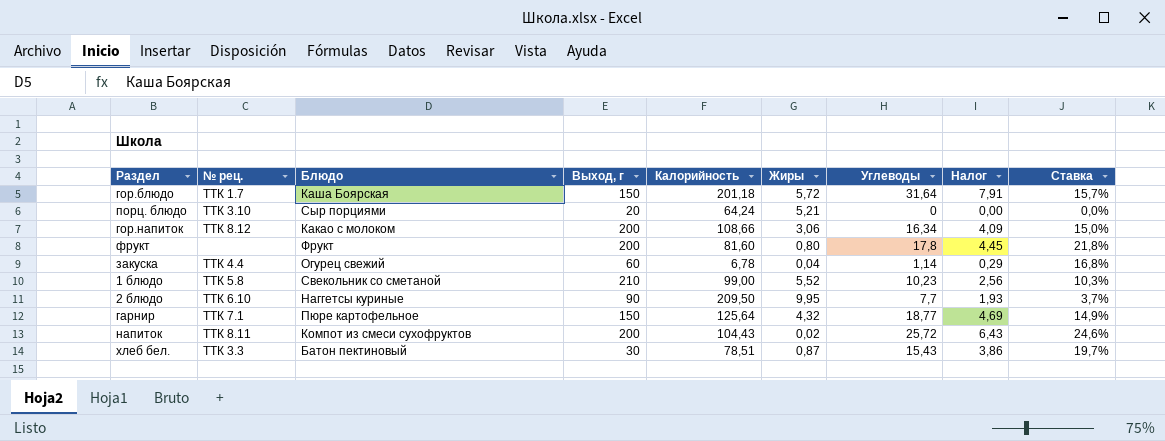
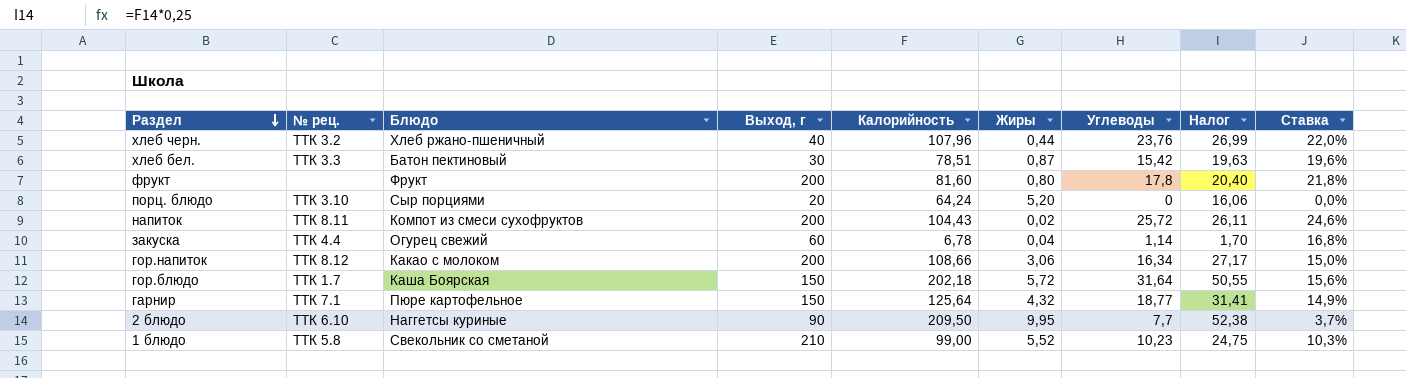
row order: none -> Раздел descending
column Налог | formula: [Углеводы] * 0,25 -> [Калорийность] * 0,25
row хлеб черн.: none -> ТТК 3.2 | Хлеб ржано-пшеничный | 40 | 107,96 | 0,44 | 23,76 | 26,99 | 22,0%
хлеб бел. | Углеводы: 15,43 -> 15,42
хлеб бел. | Ставка: 19,7% -> 19,6%
порц. блюдо | Жиры: 5,21 -> 5,20
гор.блюдо | Калорийность: 201,18 -> 202,18
гор.блюдо | Ставка: 15,7% -> 15,6%

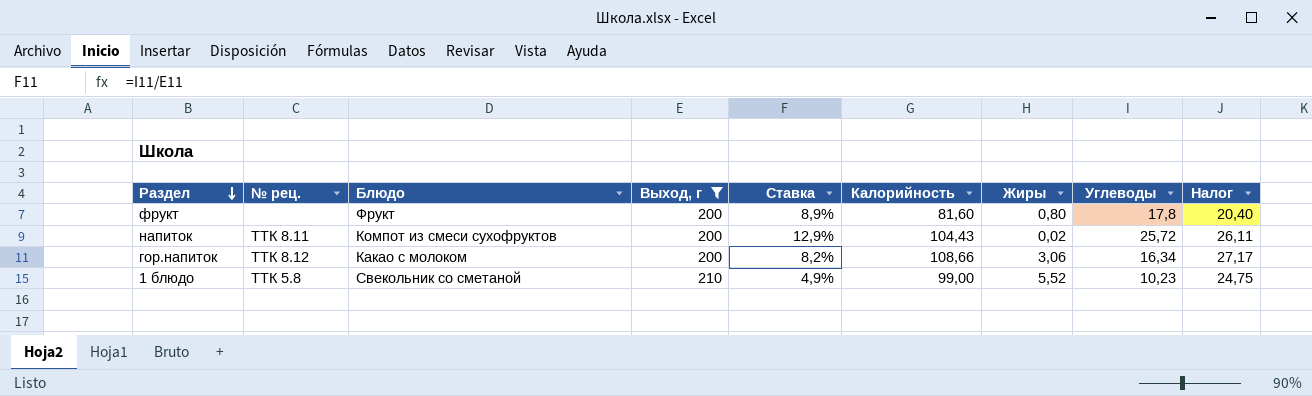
filter: none -> Выход, г >= 200
column Ставка | formula: [Углеводы] / [Калорийность] -> [Углеводы] / [Выход, г]
column Ставка | position: 9 -> 5

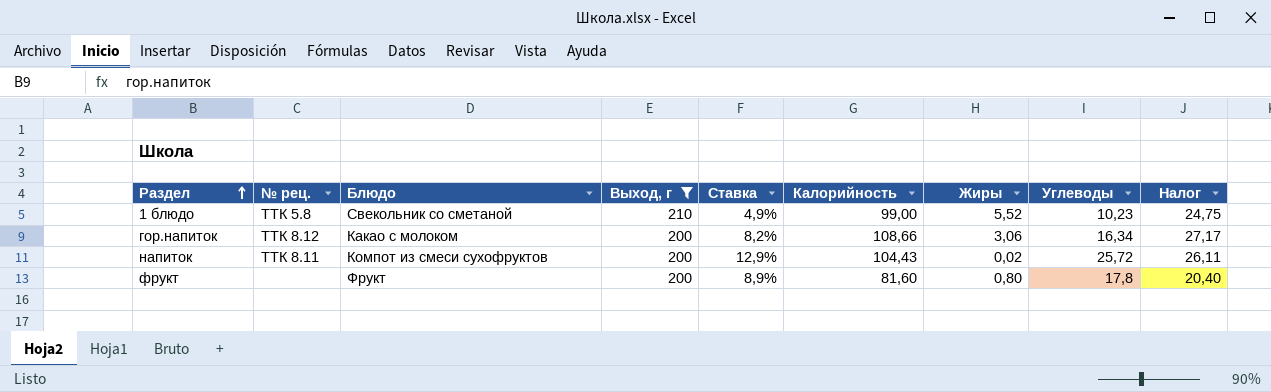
row order: Раздел descending -> Раздел ascending

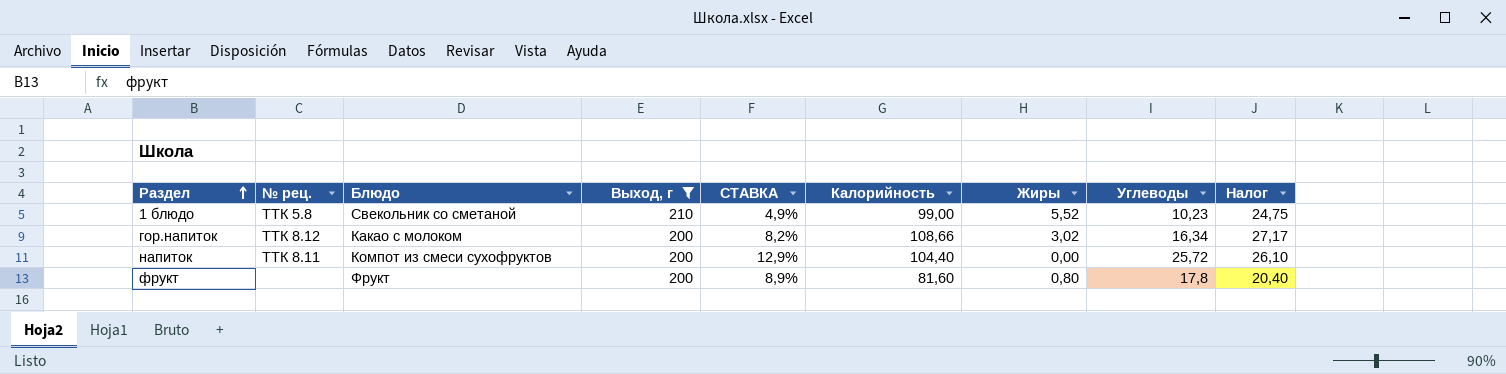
column name: Ставка -> СТАВКА
гор.напиток | Жиры: 3,06 -> 3,02
напиток | Калорийность: 104,43 -> 104,40
напиток | Жиры: 0,02 -> 0,00
напиток | Налог: 26,11 -> 26,10

